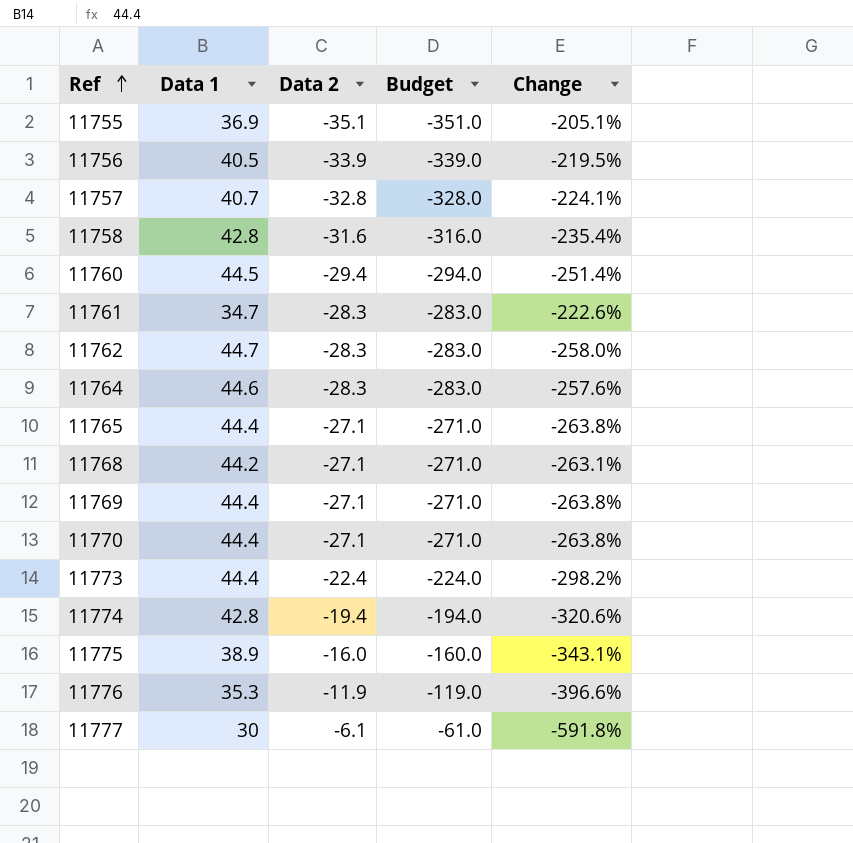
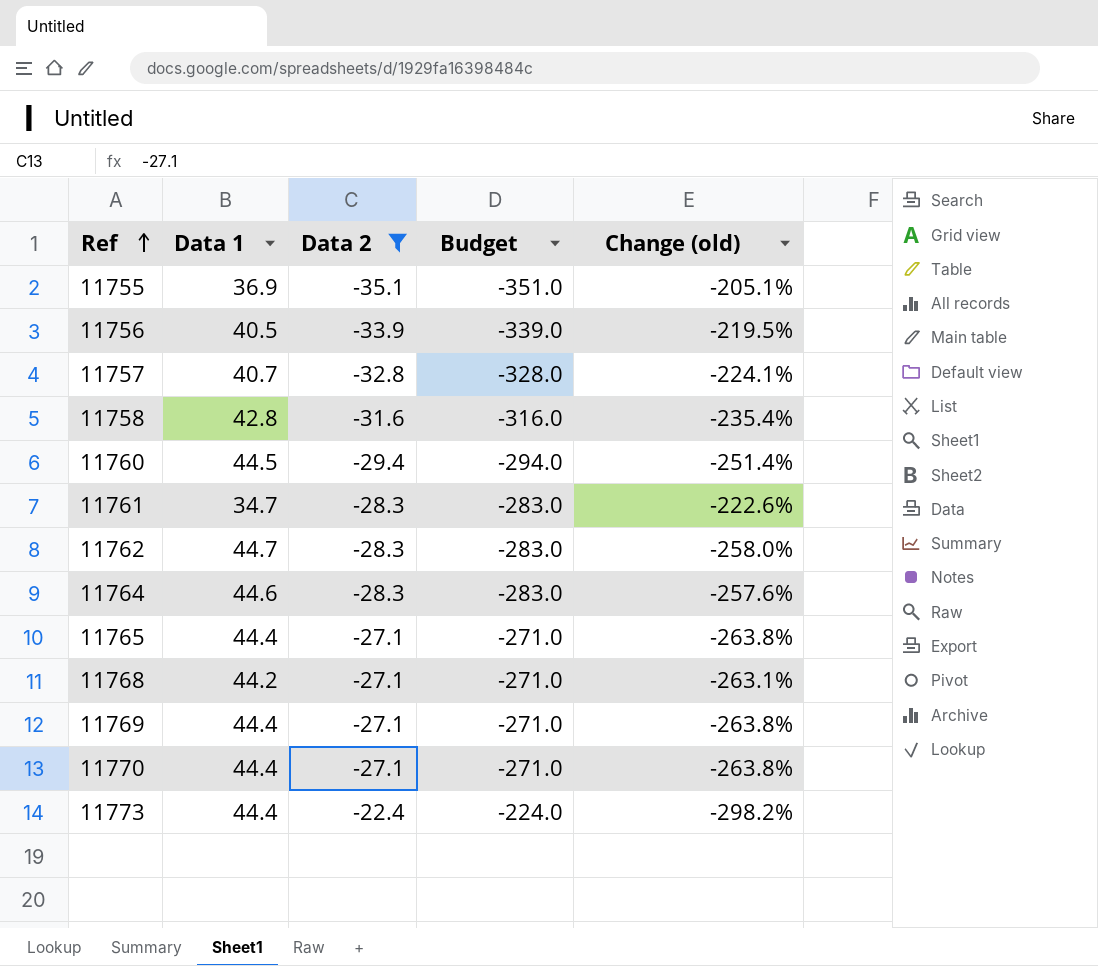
filter: none -> Data 2 <= -22.4
column name: Change -> Change (old)

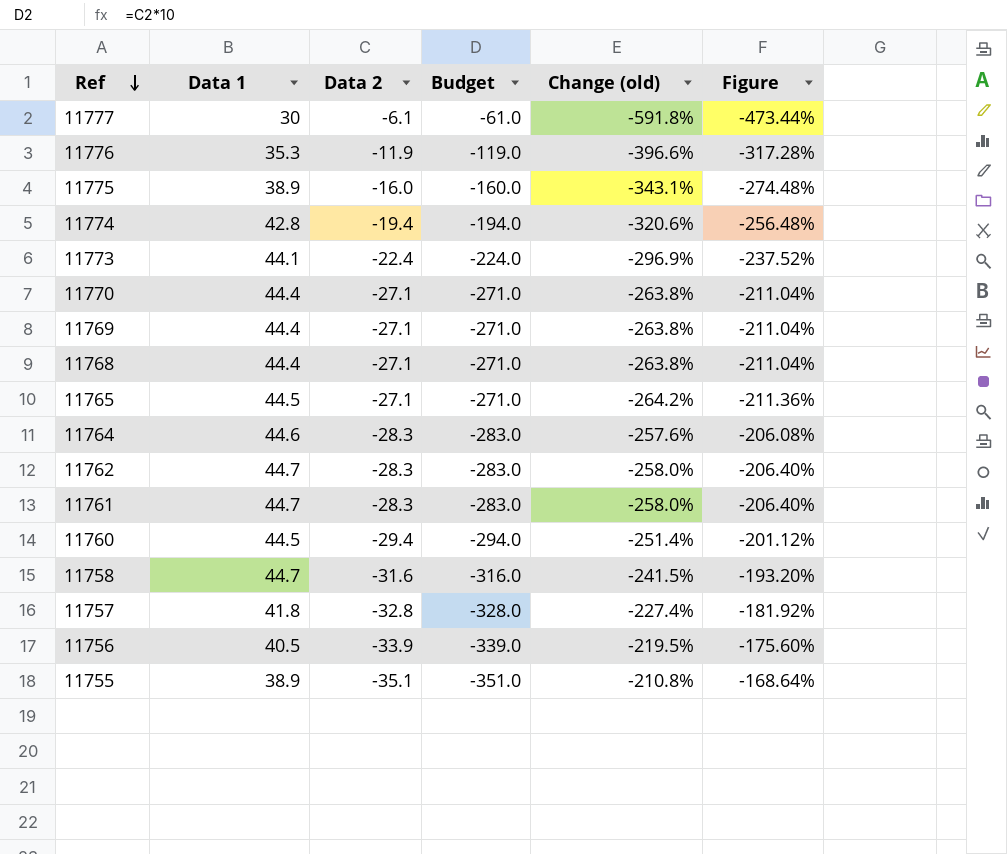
filter: Data 2 <= -22.4 -> none
row order: Ref ascending -> Ref descending
column Figure | formula: none -> [Change (old)] * 0.8
11773 | Data 1: 44.4 -> 44.1
11773 | Change (old): -298.2% -> -296.9%
11768 | Data 1: 44.2 -> 44.4
11768 | Change (old): -263.1% -> -263.8%
11765 | Data 1: 44.4 -> 44.5
11765 | Change (old): -263.8% -> -264.2%
11761 | Data 1: 34.7 -> 44.7
11761 | Change (old): -222.6% -> -258.0%
11758 | Data 1: 42.8 -> 44.7
11758 | Change (old): -235.4% -> -241.5%
11757 | Data 1: 40.7 -> 41.8
11757 | Change (old): -224.1% -> -227.4%
11755 | Data 1: 36.9 -> 38.9
11755 | Change (old): -205.1% -> -210.8%

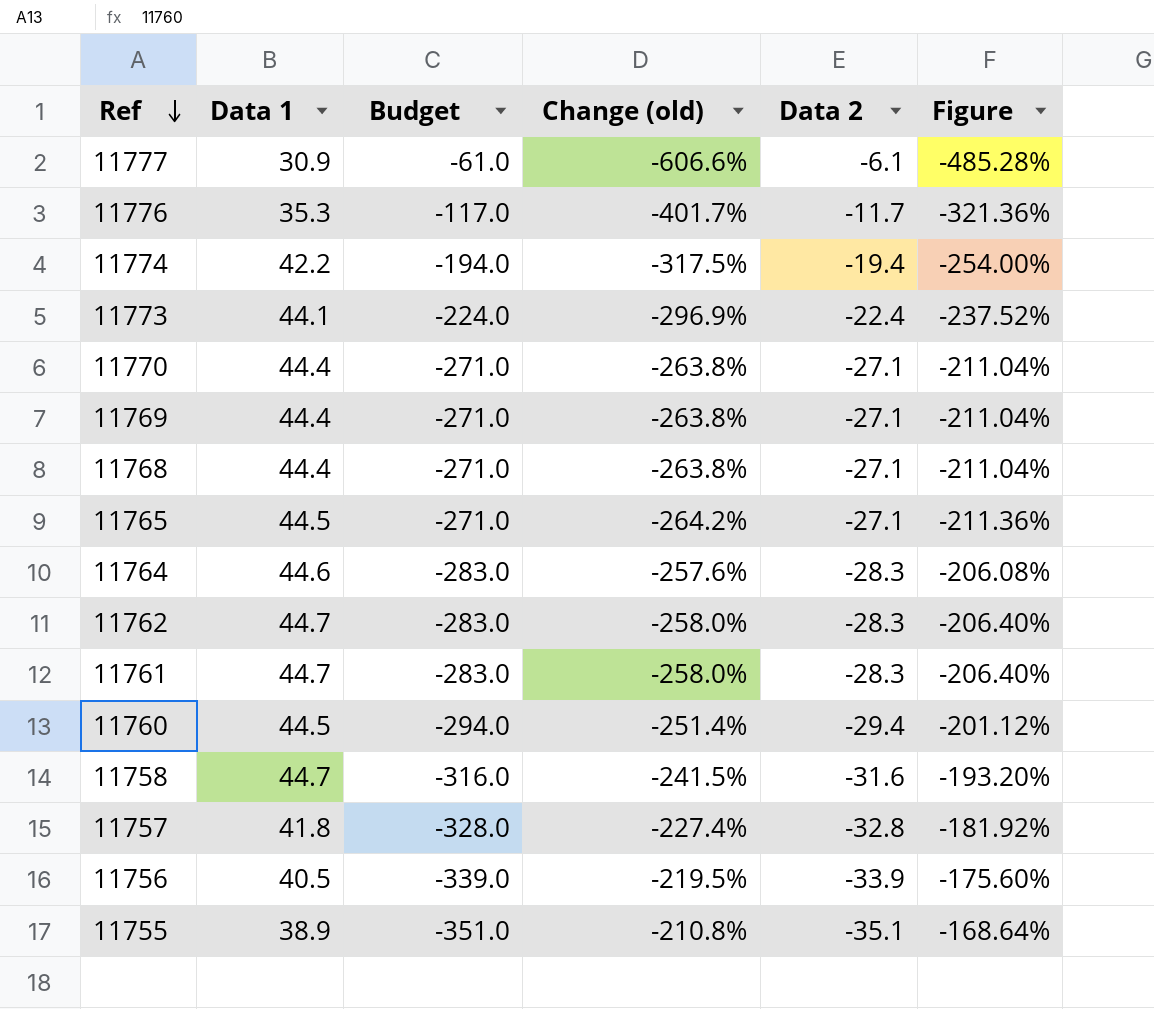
column Data 2 | position: 3 -> 5
row 11775: 38.9 | -16.0 | -160.0 | -343.1% | -274.48% -> none
11777 | Data 1: 30 -> 30.9
11777 | Change (old): -591.8% -> -606.6%
11777 | Figure: -473.44% -> -485.28%
11776 | Budget: -119.0 -> -117.0
11776 | Change (old): -396.6% -> -401.7%
11776 | Data 2: -11.9 -> -11.7
11776 | Figure: -317.28% -> -321.36%
11774 | Data 1: 42.8 -> 42.2
11774 | Change (old): -320.6% -> -317.5%
11774 | Figure: -256.48% -> -254.00%

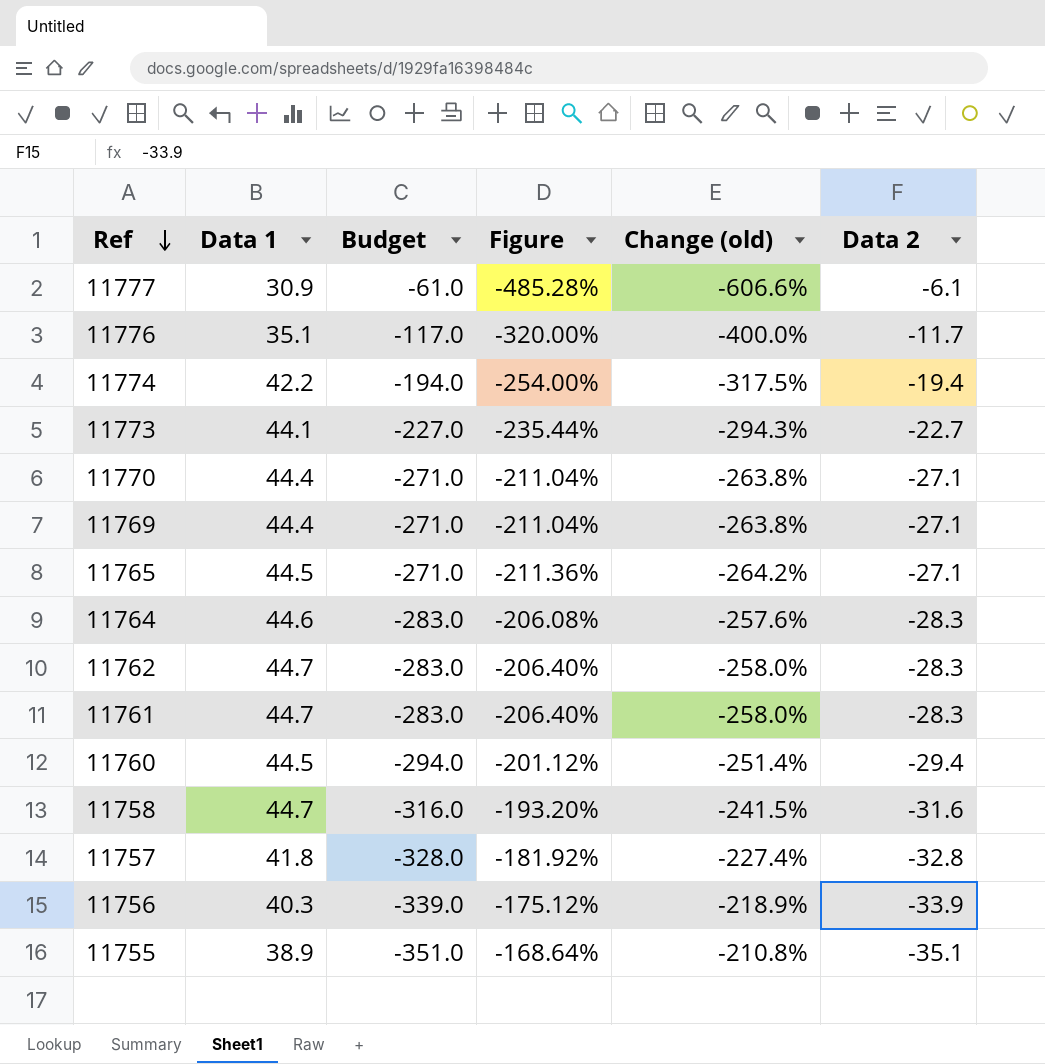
column Figure | position: 6 -> 4
row 11768: 44.4 | -271.0 | -263.8% | -27.1 | -211.04% -> none
11776 | Data 1: 35.3 -> 35.1
11776 | Figure: -321.36% -> -320.00%
11776 | Change (old): -401.7% -> -400.0%
11773 | Budget: -224.0 -> -227.0
11773 | Figure: -237.52% -> -235.44%
11773 | Change (old): -296.9% -> -294.3%
11773 | Data 2: -22.4 -> -22.7
11756 | Data 1: 40.5 -> 40.3
11756 | Figure: -175.60% -> -175.12%
11756 | Change (old): -219.5% -> -218.9%

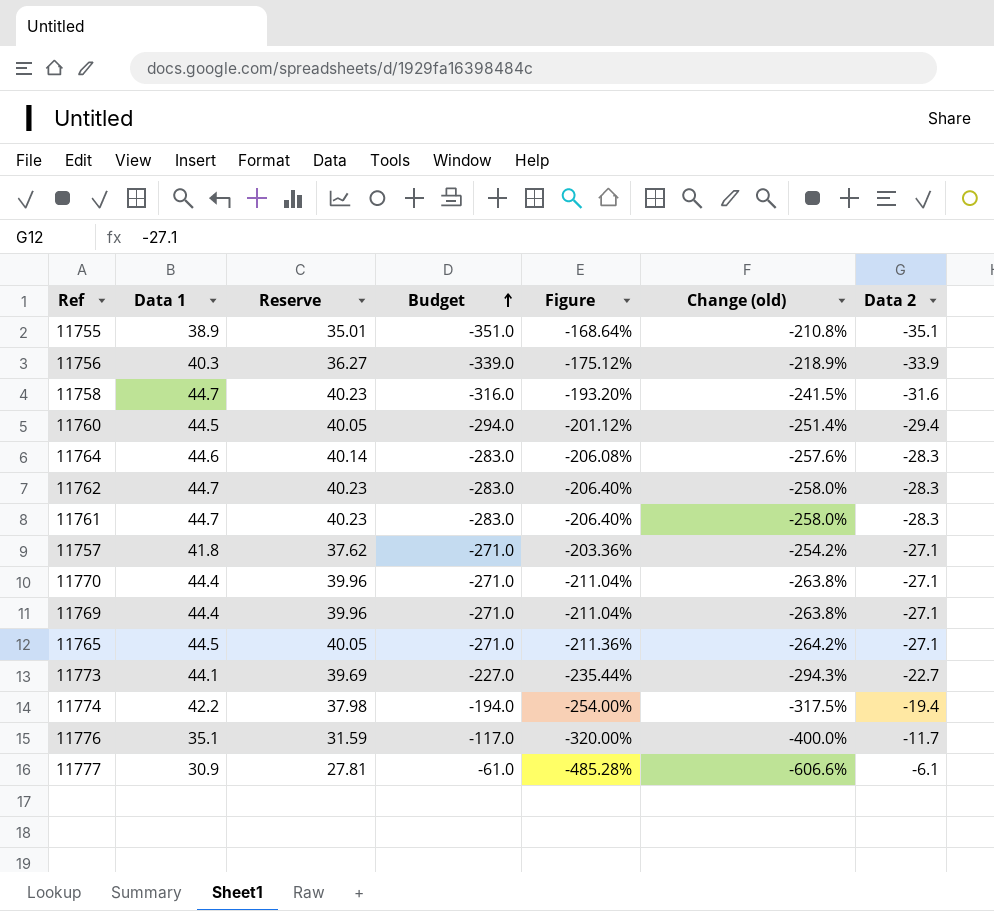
row order: Ref descending -> Budget ascending
column Reserve | formula: none -> [Data 1] * 0.9
11757 | Budget: -328.0 -> -271.0
11757 | Figure: -181.92% -> -203.36%
11757 | Change (old): -227.4% -> -254.2%
11757 | Data 2: -32.8 -> -27.1

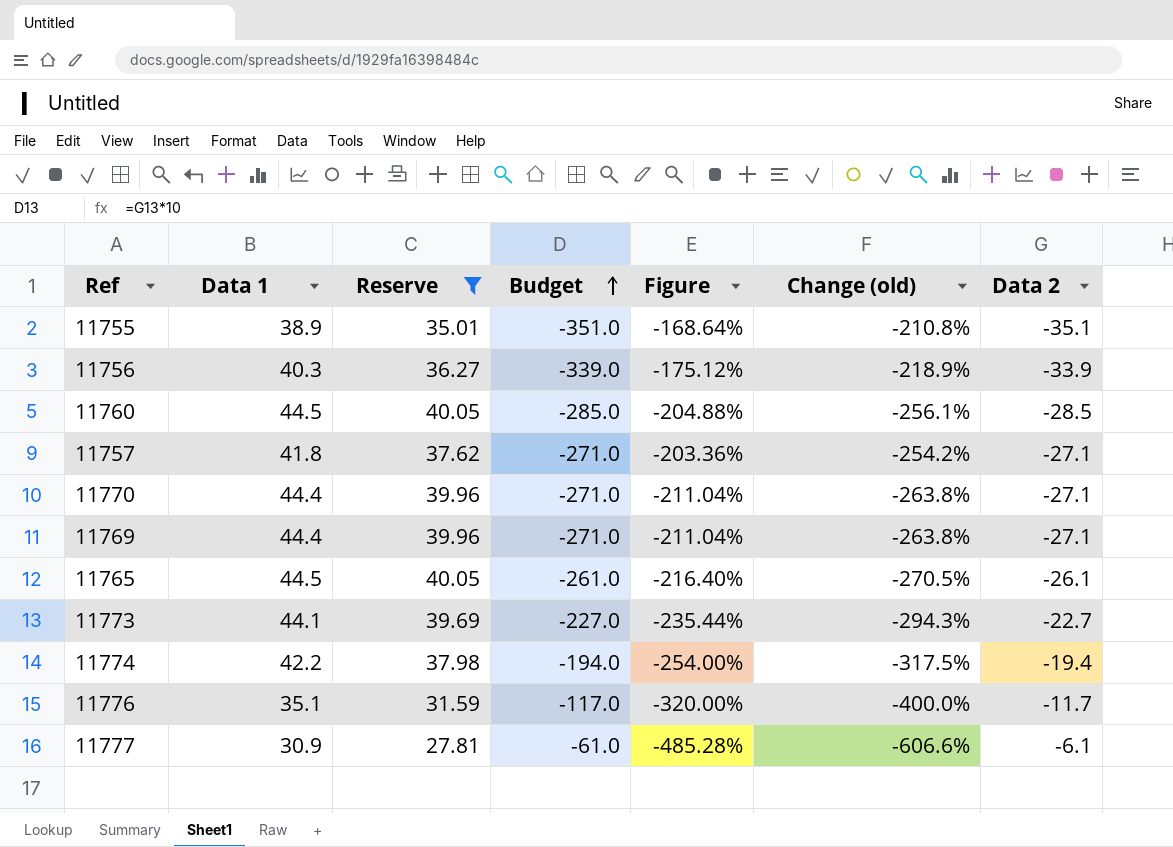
filter: none -> Reserve <= 40.05
11760 | Budget: -294.0 -> -285.0
11760 | Figure: -201.12% -> -204.88%
11760 | Change (old): -251.4% -> -256.1%
11760 | Data 2: -29.4 -> -28.5
11765 | Budget: -271.0 -> -261.0
11765 | Figure: -211.36% -> -216.40%
11765 | Change (old): -264.2% -> -270.5%
11765 | Data 2: -27.1 -> -26.1

